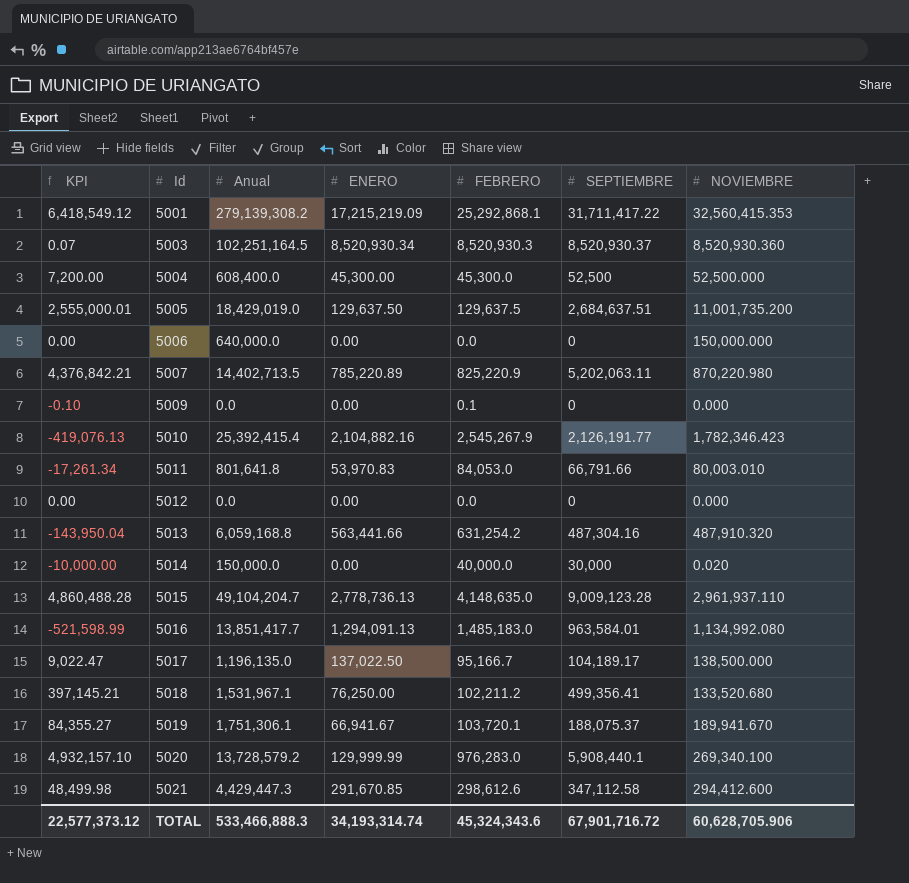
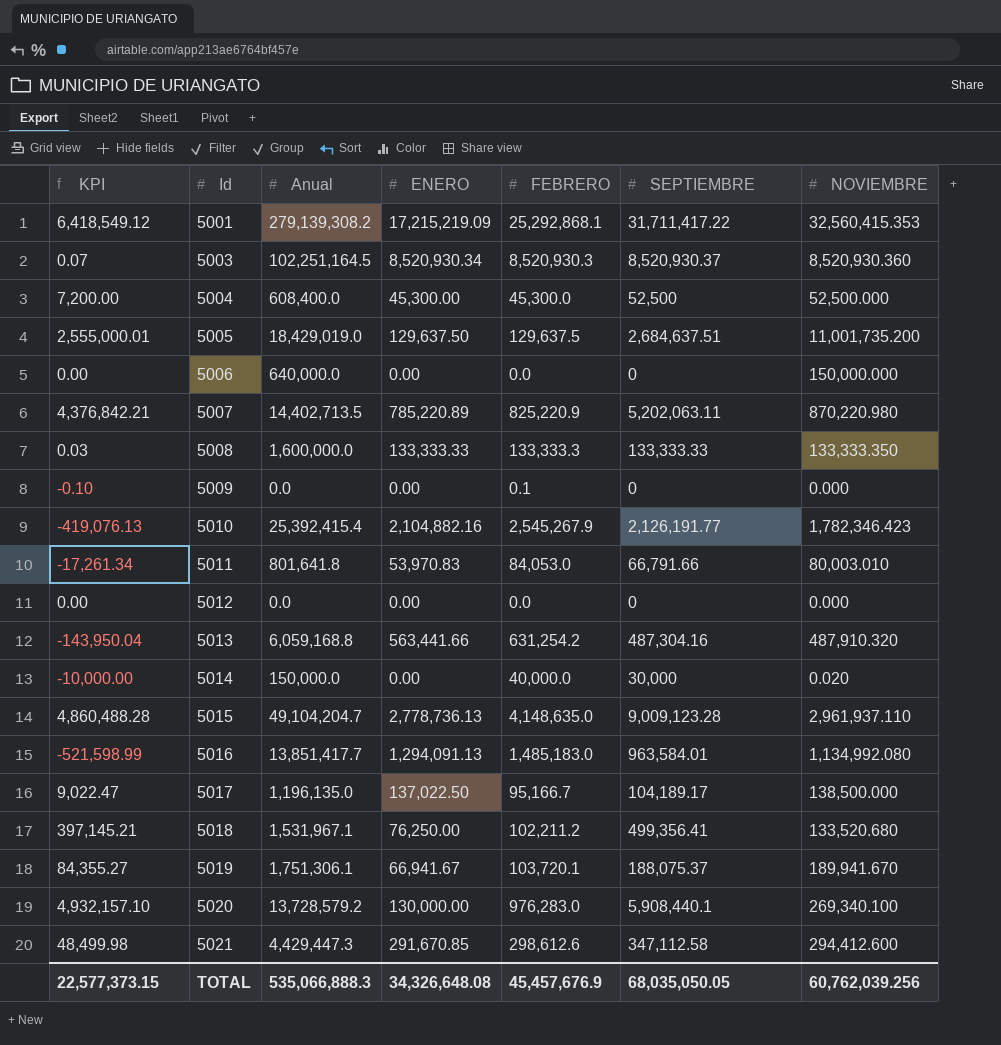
row 5008: none -> 0.03 | 1,600,000.0 | 133,333.33 | 133,333.3 | 133,333.33 | 133,333.350
5020 | ENERO: 129,999.99 -> 130,000.00
TOTAL | KPI: 22,577,373.12 -> 22,577,373.15
TOTAL | Anual: 533,466,888.3 -> 535,066,888.3
TOTAL | ENERO: 34,193,314.74 -> 34,326,648.08
TOTAL | FEBRERO: 45,324,343.6 -> 45,457,676.9
TOTAL | SEPTIEMBRE: 67,901,716.72 -> 68,035,050.05
TOTAL | NOVIEMBRE: 60,628,705.906 -> 60,762,039.256

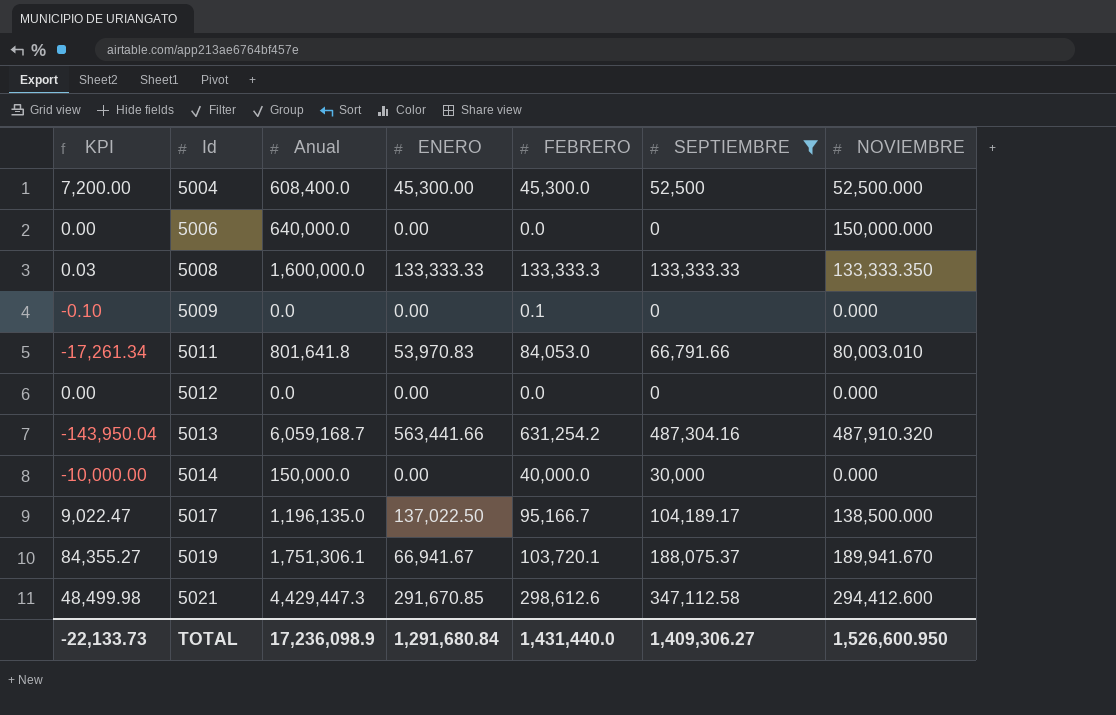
filter: none -> SEPTIEMBRE <= 487,304.16
5013 | Anual: 6,059,168.8 -> 6,059,168.7
5014 | NOVIEMBRE: 0.020 -> 0.000
TOTAL | KPI: 22,577,373.15 -> -22,133.73
TOTAL | Anual: 535,066,888.3 -> 17,236,098.9
TOTAL | ENERO: 34,326,648.08 -> 1,291,680.84
TOTAL | FEBRERO: 45,457,676.9 -> 1,431,440.0
TOTAL | SEPTIEMBRE: 68,035,050.05 -> 1,409,306.27
TOTAL | NOVIEMBRE: 60,762,039.256 -> 1,526,600.950

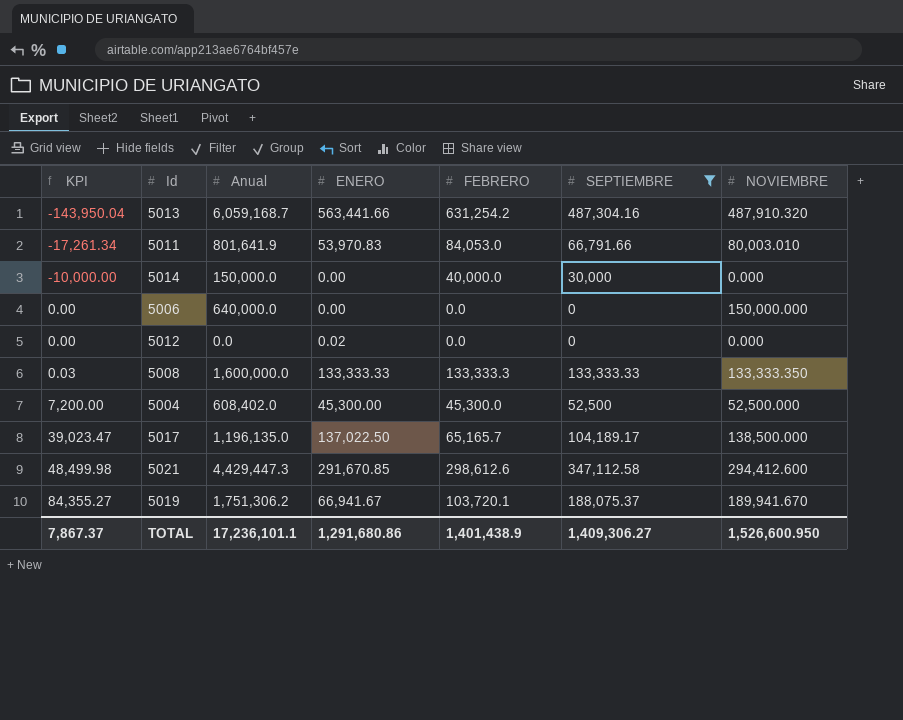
row order: Id ascending -> KPI ascending
row 5009: -0.10 | 0.0 | 0.00 | 0.1 | 0 | 0.000 -> none
5011 | Anual: 801,641.8 -> 801,641.9
5012 | ENERO: 0.00 -> 0.02
5004 | Anual: 608,400.0 -> 608,402.0
5017 | KPI: 9,022.47 -> 39,023.47
5017 | FEBRERO: 95,166.7 -> 65,165.7
5019 | Anual: 1,751,306.1 -> 1,751,306.2
TOTAL | KPI: -22,133.73 -> 7,867.37
TOTAL | Anual: 17,236,098.9 -> 17,236,101.1
TOTAL | ENERO: 1,291,680.84 -> 1,291,680.86
TOTAL | FEBRERO: 1,431,440.0 -> 1,401,438.9

